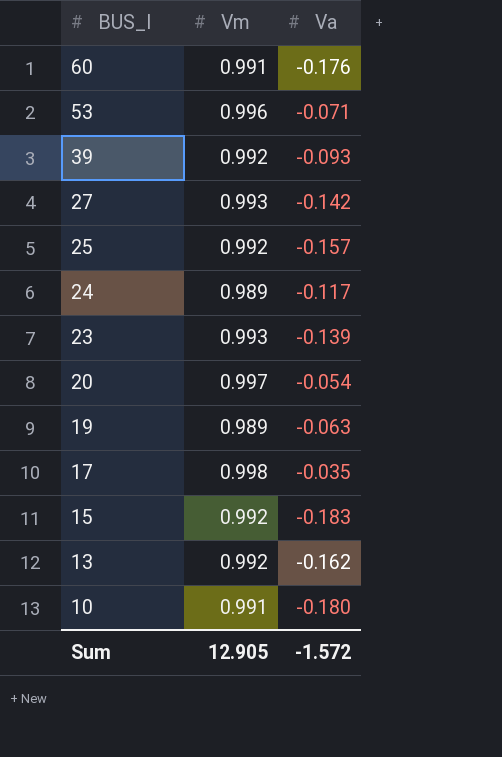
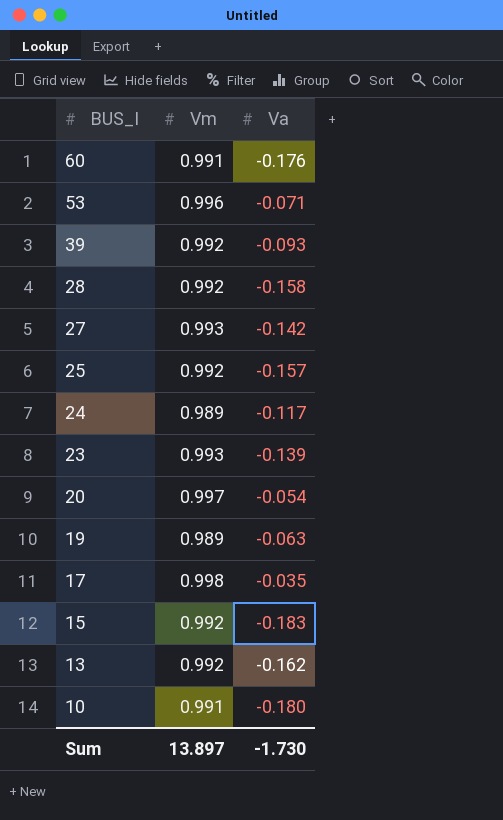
row 28: none -> 0.992 | -0.158
Sum | Vm: 12.905 -> 13.897
Sum | Va: -1.572 -> -1.730

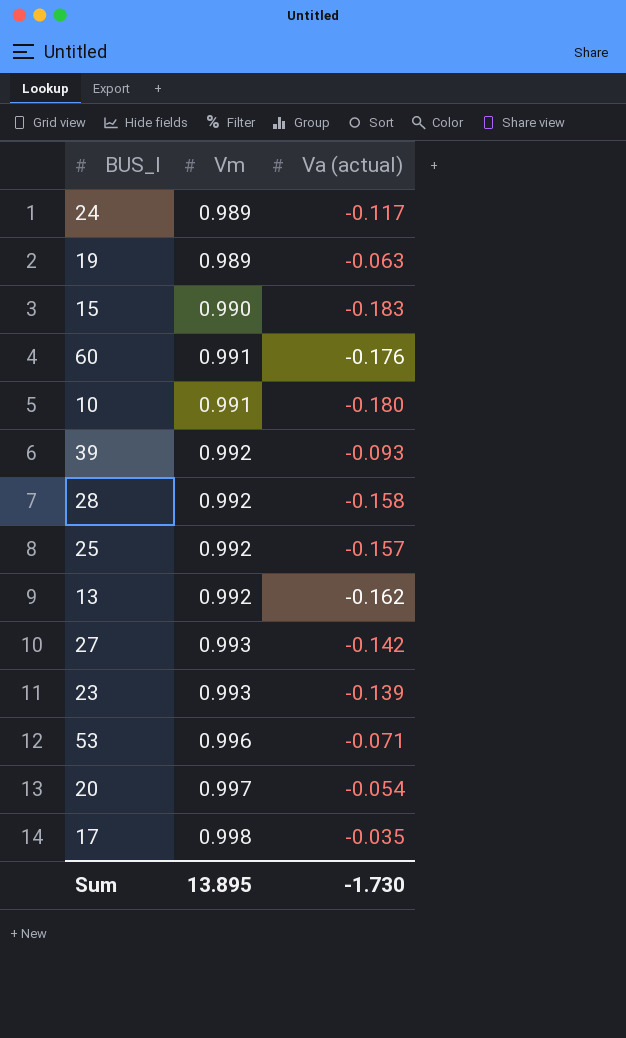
row order: BUS_I descending -> Vm ascending
column name: Va -> Va (actual)
15 | Vm: 0.992 -> 0.990
Sum | Vm: 13.897 -> 13.895

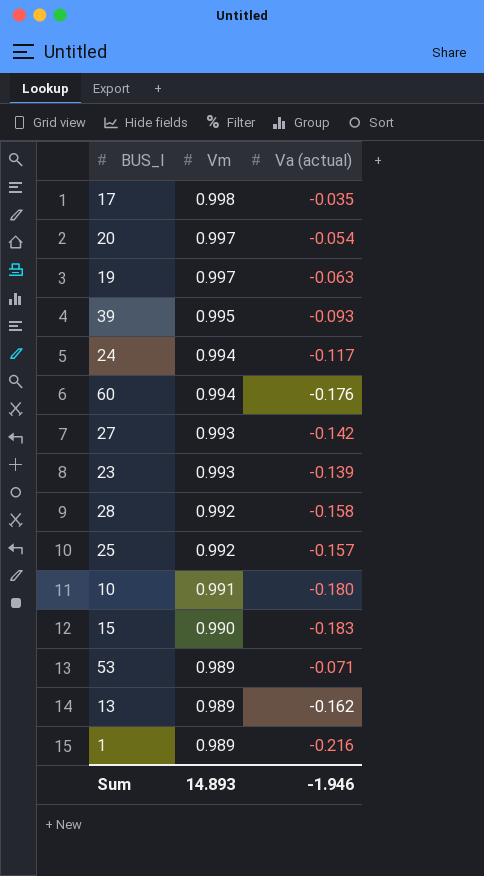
row order: Vm ascending -> Vm descending
19 | Vm: 0.989 -> 0.997
39 | Vm: 0.992 -> 0.995
24 | Vm: 0.989 -> 0.994
60 | Vm: 0.991 -> 0.994
53 | Vm: 0.996 -> 0.989
13 | Vm: 0.992 -> 0.989
row 1: none -> 0.989 | -0.216
Sum | Vm: 13.895 -> 14.893
Sum | Va (actual): -1.730 -> -1.946

